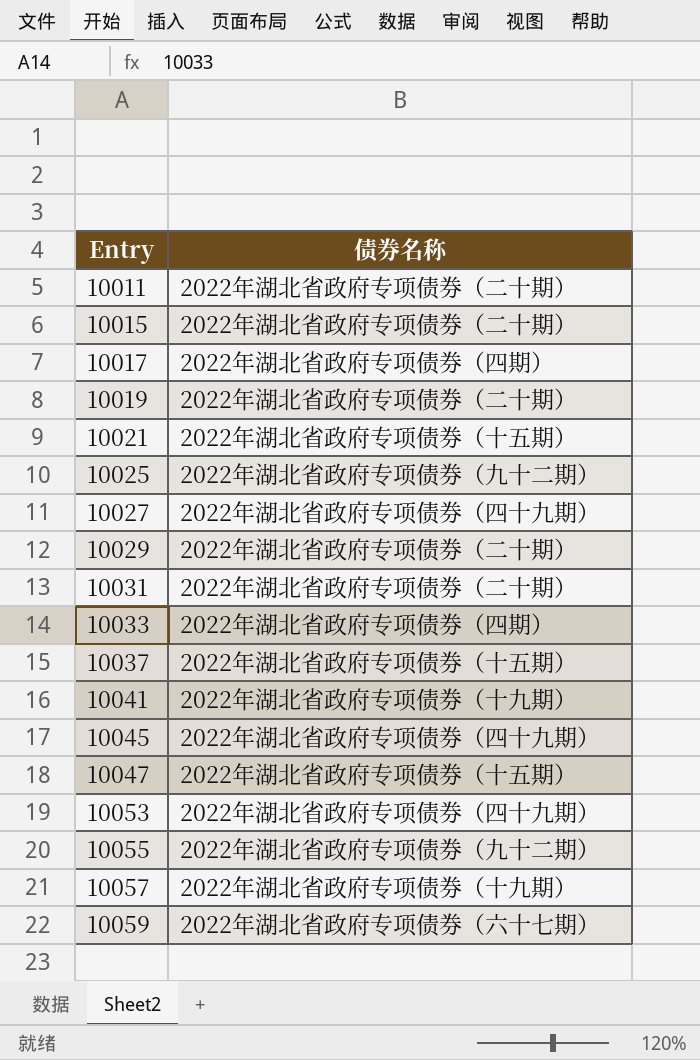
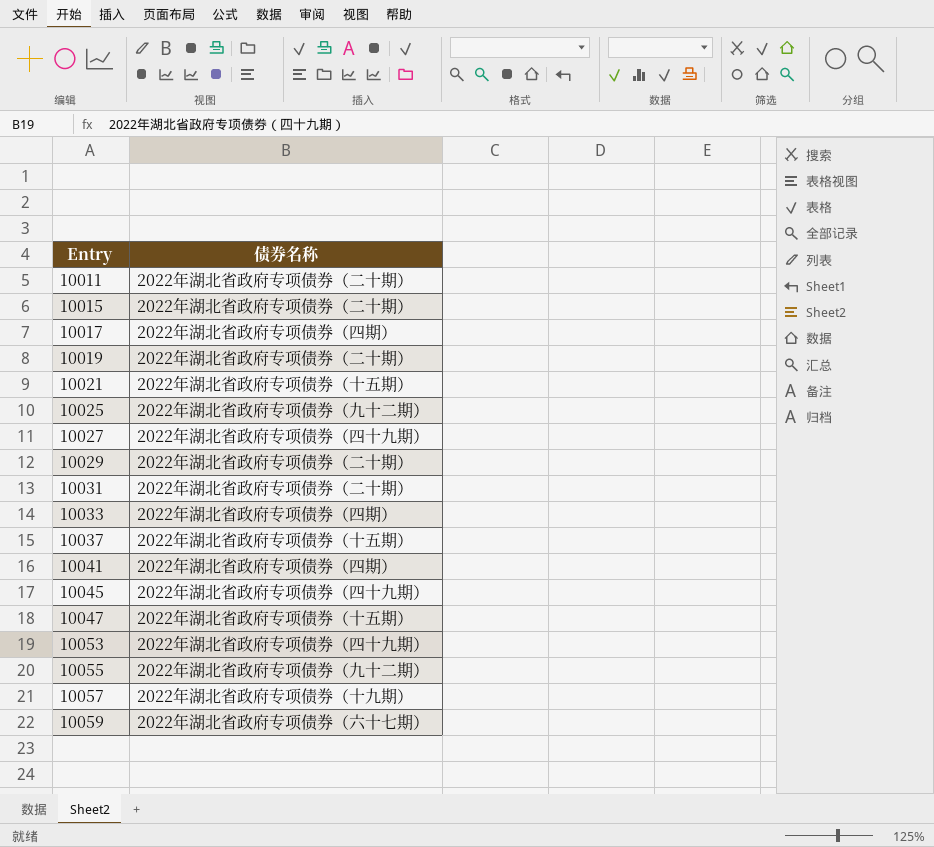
10041 | 债券名称: 2022年湖北省政府专项债券（十九期） -> 2022年湖北省政府专项债券（四期）

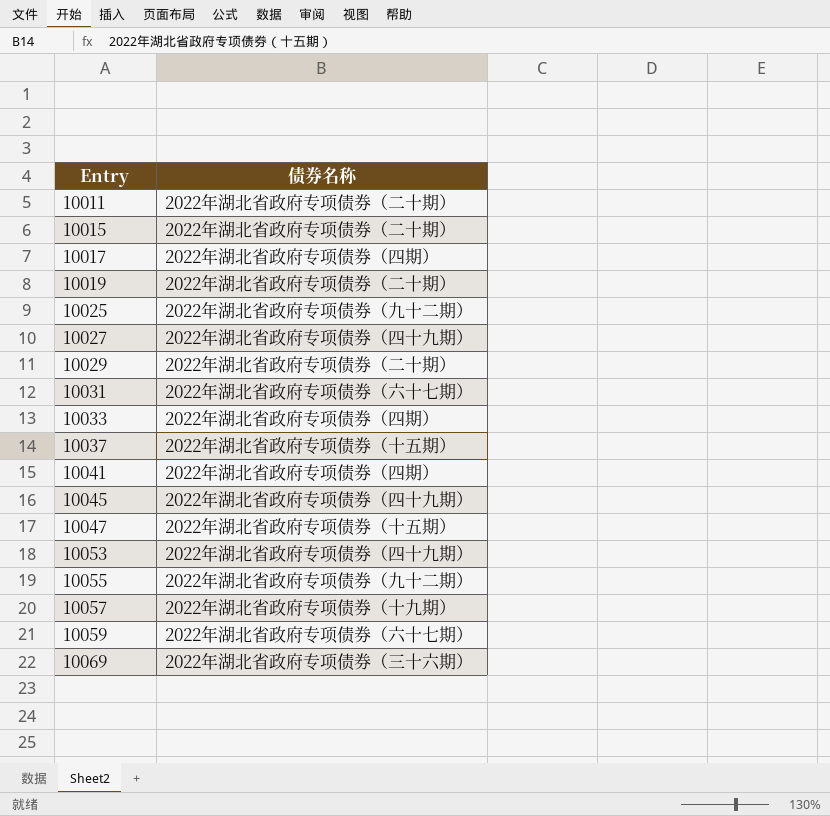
row 10021: 2022年湖北省政府专项债券（十五期） -> none
10031 | 债券名称: 2022年湖北省政府专项债券（二十期） -> 2022年湖北省政府专项债券（六十七期）
row 10069: none -> 2022年湖北省政府专项债券（三十六期）

